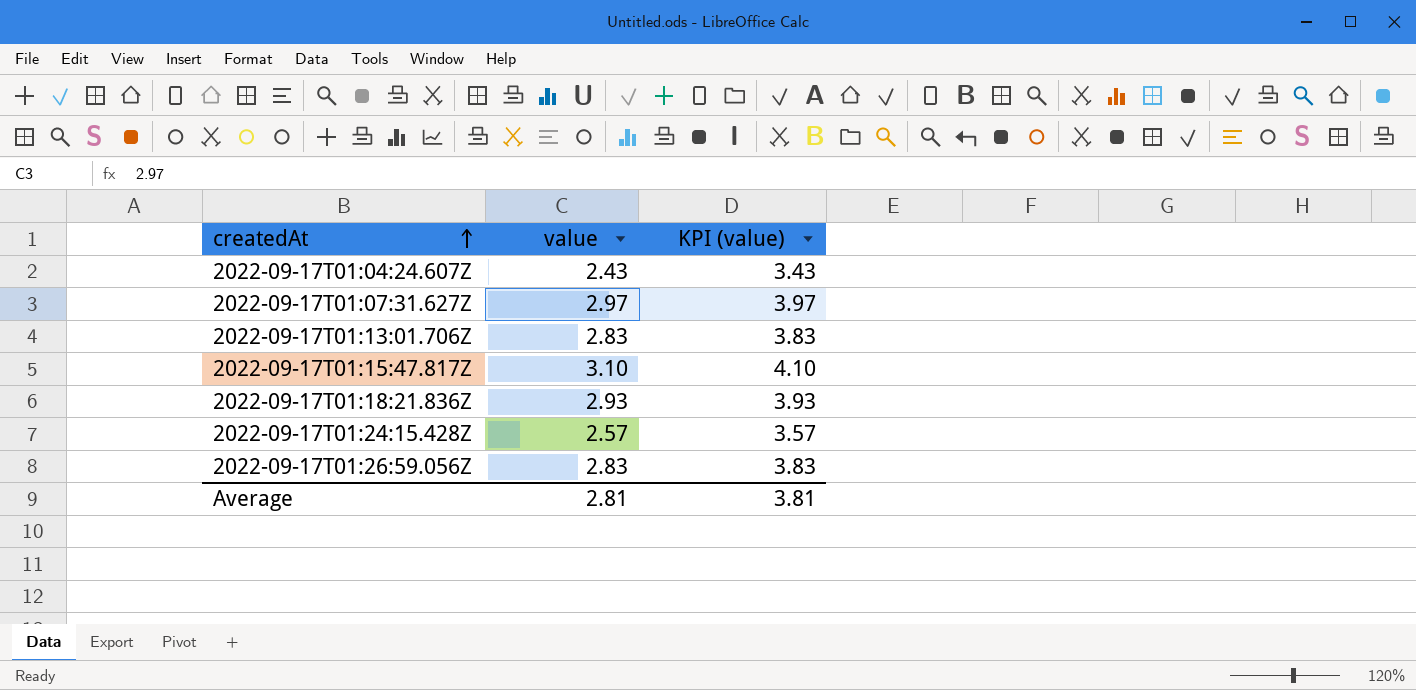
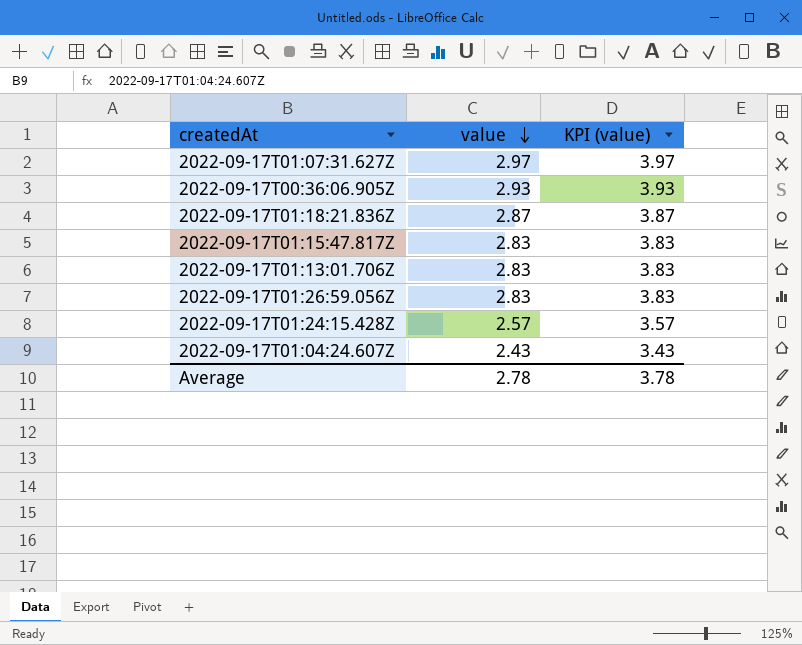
row order: createdAt ascending -> value descending
row 2022-09-17T00:36:06.905Z: none -> 2.93 | 3.93
2022-09-17T01:18:21.836Z | value: 2.93 -> 2.87
2022-09-17T01:18:21.836Z | KPI (value): 3.93 -> 3.87
2022-09-17T01:15:47.817Z | value: 3.10 -> 2.83
2022-09-17T01:15:47.817Z | KPI (value): 4.10 -> 3.83
Average | value: 2.81 -> 2.78
Average | KPI (value): 3.81 -> 3.78

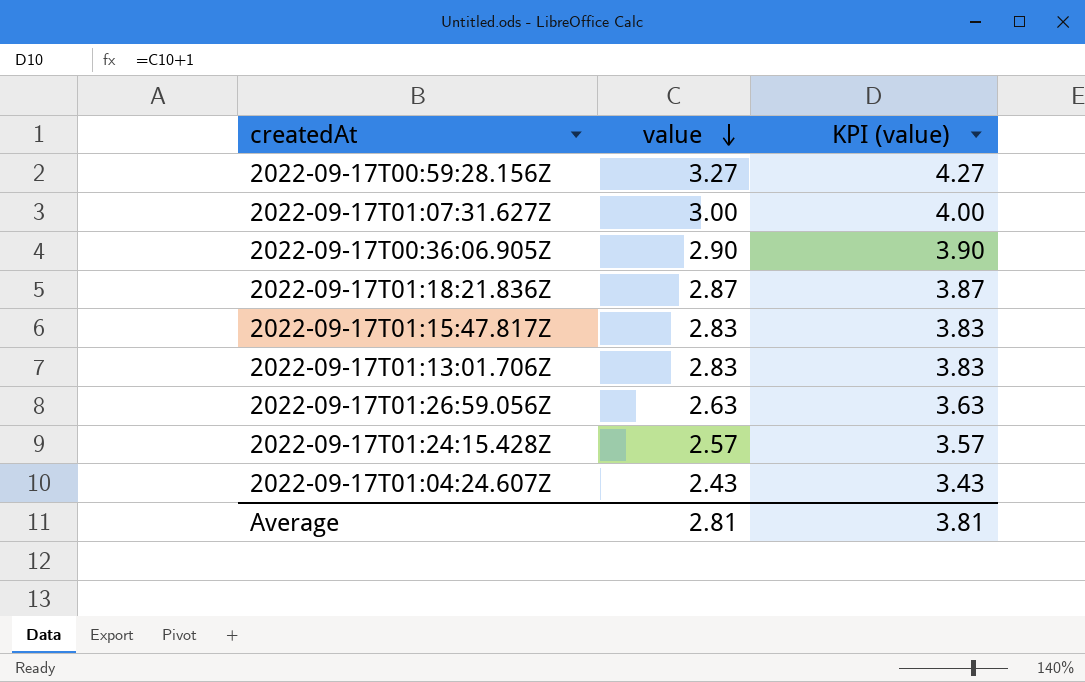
row 2022-09-17T00:59:28.156Z: none -> 3.27 | 4.27
2022-09-17T01:07:31.627Z | value: 2.97 -> 3.00
2022-09-17T01:07:31.627Z | KPI (value): 3.97 -> 4.00
2022-09-17T00:36:06.905Z | value: 2.93 -> 2.90
2022-09-17T00:36:06.905Z | KPI (value): 3.93 -> 3.90
2022-09-17T01:26:59.056Z | value: 2.83 -> 2.63
2022-09-17T01:26:59.056Z | KPI (value): 3.83 -> 3.63
Average | value: 2.78 -> 2.81
Average | KPI (value): 3.78 -> 3.81

